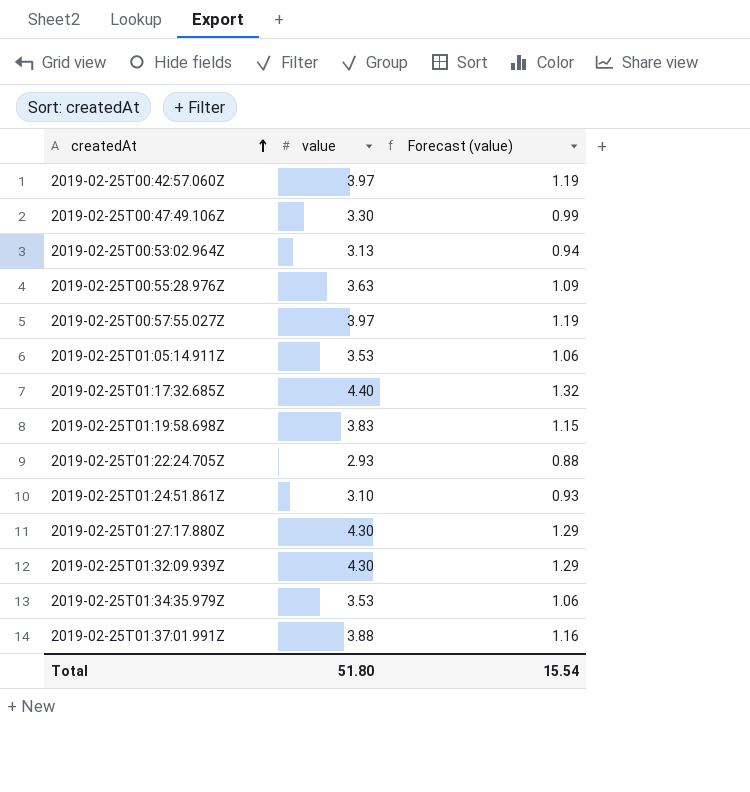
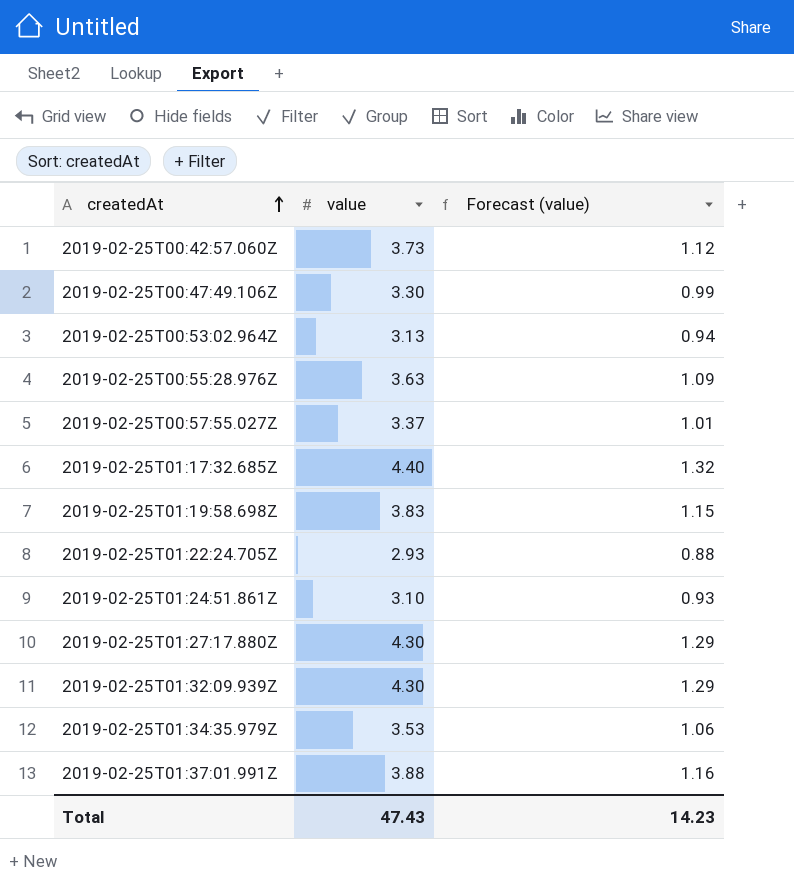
row 2019-02-25T01:05:14.911Z: 3.53 | 1.06 -> none
2019-02-25T00:42:57.060Z | value: 3.97 -> 3.73
2019-02-25T00:42:57.060Z | Forecast (value): 1.19 -> 1.12
2019-02-25T00:57:55.027Z | value: 3.97 -> 3.37
2019-02-25T00:57:55.027Z | Forecast (value): 1.19 -> 1.01
Total | value: 51.80 -> 47.43
Total | Forecast (value): 15.54 -> 14.23

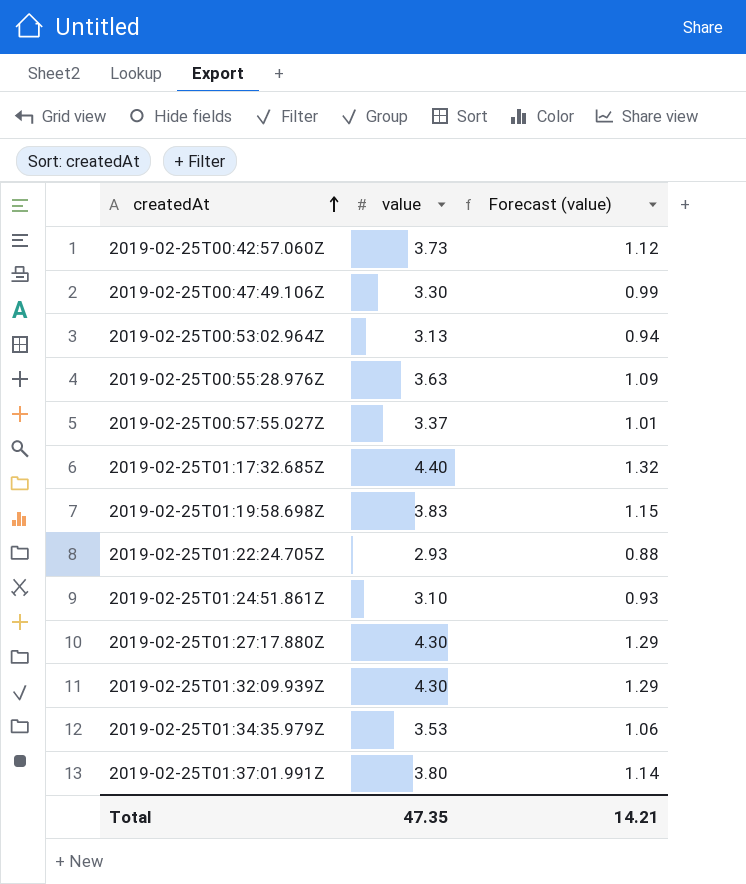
2019-02-25T01:37:01.991Z | value: 3.88 -> 3.80
2019-02-25T01:37:01.991Z | Forecast (value): 1.16 -> 1.14
Total | value: 47.43 -> 47.35
Total | Forecast (value): 14.23 -> 14.21

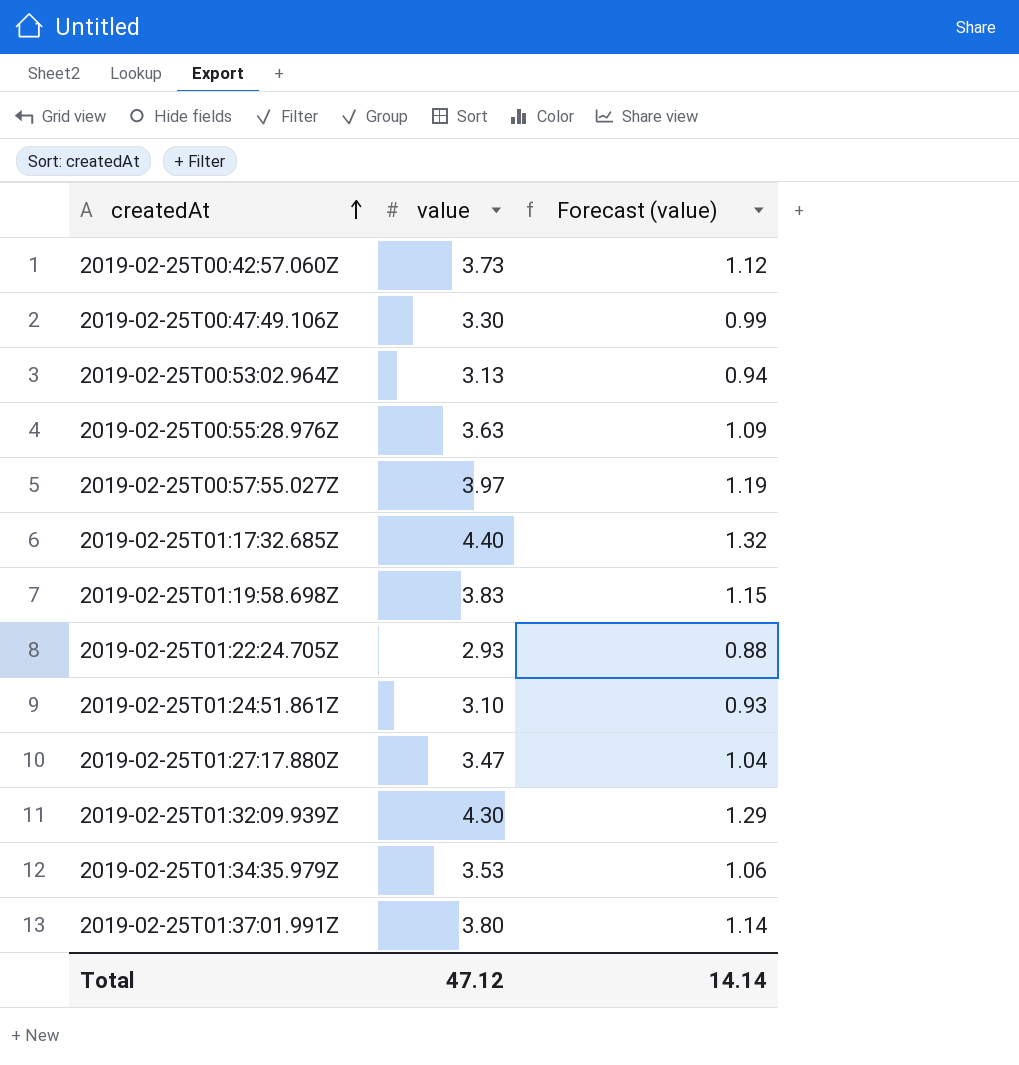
2019-02-25T00:57:55.027Z | value: 3.37 -> 3.97
2019-02-25T00:57:55.027Z | Forecast (value): 1.01 -> 1.19
2019-02-25T01:27:17.880Z | value: 4.30 -> 3.47
2019-02-25T01:27:17.880Z | Forecast (value): 1.29 -> 1.04
Total | value: 47.35 -> 47.12
Total | Forecast (value): 14.21 -> 14.14

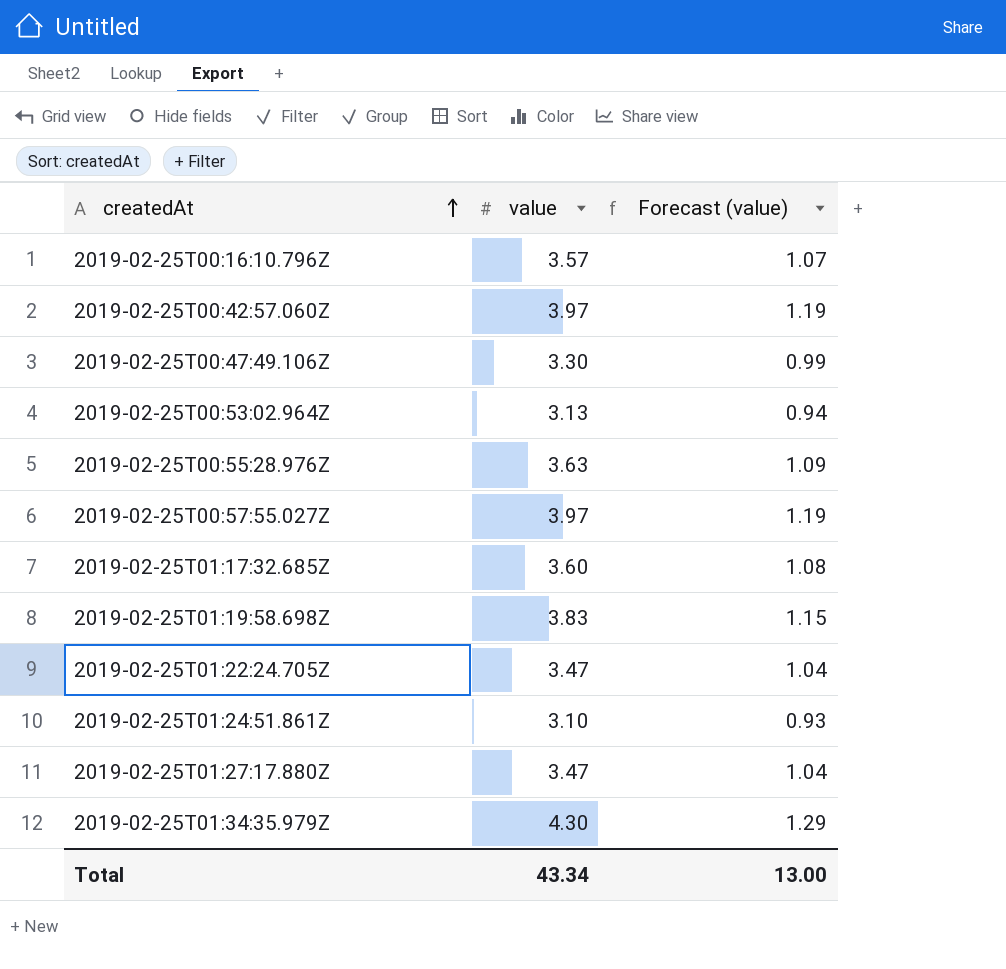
row 2019-02-25T01:32:09.939Z: 4.30 | 1.29 -> none
row 2019-02-25T01:37:01.991Z: 3.80 | 1.14 -> none
row 2019-02-25T00:16:10.796Z: none -> 3.57 | 1.07
2019-02-25T00:42:57.060Z | value: 3.73 -> 3.97
2019-02-25T00:42:57.060Z | Forecast (value): 1.12 -> 1.19
2019-02-25T01:17:32.685Z | value: 4.40 -> 3.60
2019-02-25T01:17:32.685Z | Forecast (value): 1.32 -> 1.08
2019-02-25T01:22:24.705Z | value: 2.93 -> 3.47
2019-02-25T01:22:24.705Z | Forecast (value): 0.88 -> 1.04
2019-02-25T01:34:35.979Z | value: 3.53 -> 4.30
2019-02-25T01:34:35.979Z | Forecast (value): 1.06 -> 1.29
Total | value: 47.12 -> 43.34
Total | Forecast (value): 14.14 -> 13.00

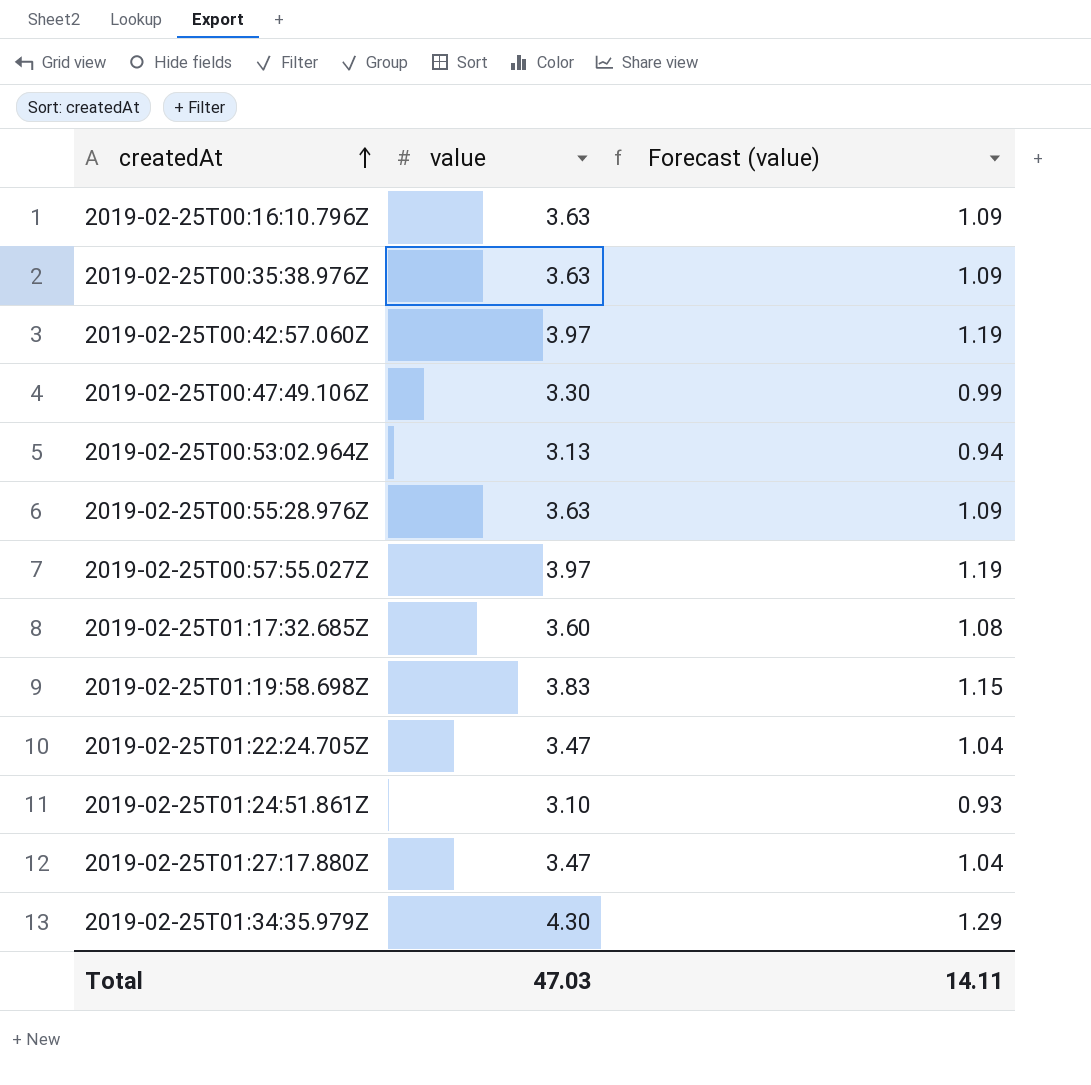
2019-02-25T00:16:10.796Z | value: 3.57 -> 3.63
2019-02-25T00:16:10.796Z | Forecast (value): 1.07 -> 1.09
row 2019-02-25T00:35:38.976Z: none -> 3.63 | 1.09
Total | value: 43.34 -> 47.03
Total | Forecast (value): 13.00 -> 14.11

